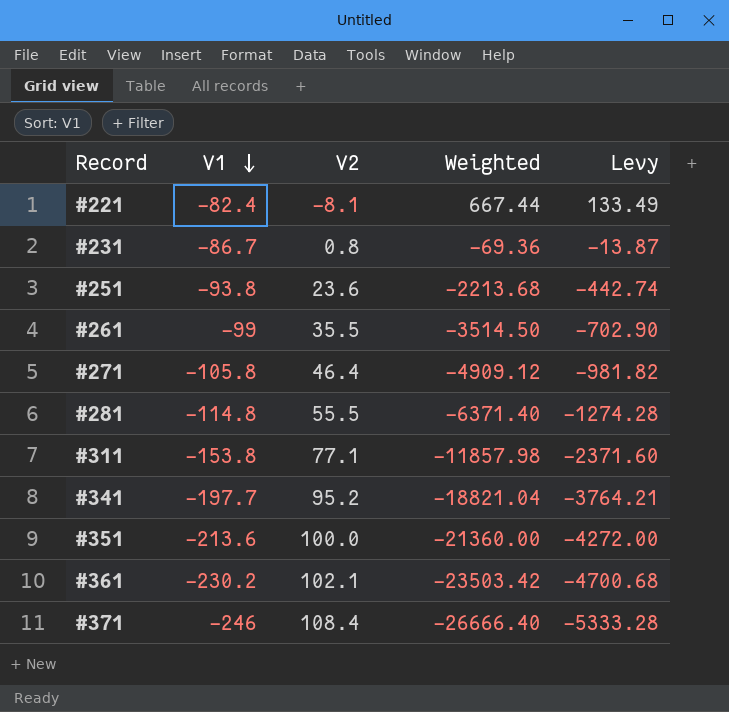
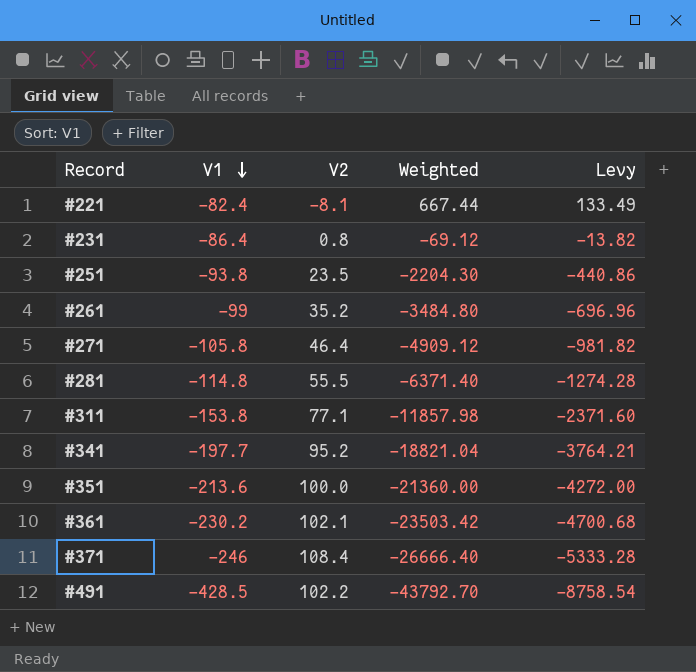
#231 | V1: -86.7 -> -86.4
#231 | Weighted: -69.36 -> -69.12
#231 | Levy: -13.87 -> -13.82
#251 | V2: 23.6 -> 23.5
#251 | Weighted: -2213.68 -> -2204.30
#251 | Levy: -442.74 -> -440.86
#261 | V2: 35.5 -> 35.2
#261 | Weighted: -3514.50 -> -3484.80
#261 | Levy: -702.90 -> -696.96
row #491: none -> -428.5 | 102.2 | -43792.70 | -8758.54

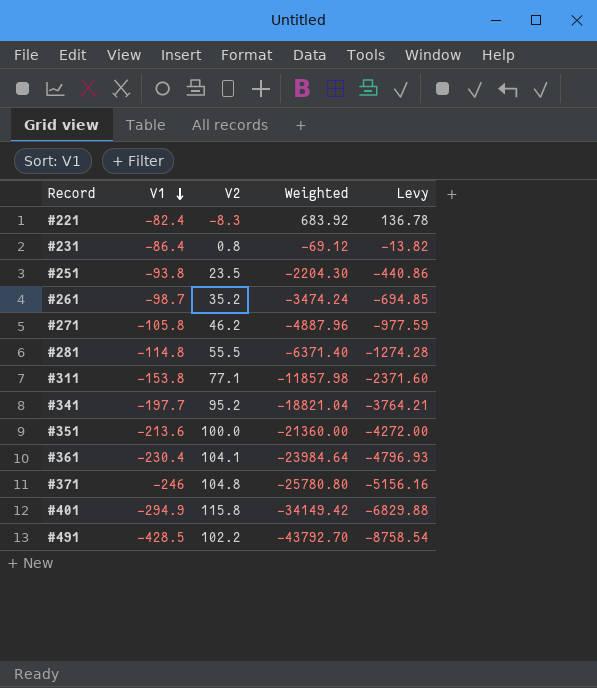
#221 | V2: -8.1 -> -8.3
#221 | Weighted: 667.44 -> 683.92
#221 | Levy: 133.49 -> 136.78
#261 | V1: -99 -> -98.7
#261 | Weighted: -3484.80 -> -3474.24
#261 | Levy: -696.96 -> -694.85
#271 | V2: 46.4 -> 46.2
#271 | Weighted: -4909.12 -> -4887.96
#271 | Levy: -981.82 -> -977.59
#361 | V1: -230.2 -> -230.4
#361 | V2: 102.1 -> 104.1
#361 | Weighted: -23503.42 -> -23984.64
#361 | Levy: -4700.68 -> -4796.93
#371 | V2: 108.4 -> 104.8
#371 | Weighted: -26666.40 -> -25780.80
#371 | Levy: -5333.28 -> -5156.16
row #401: none -> -294.9 | 115.8 | -34149.42 | -6829.88

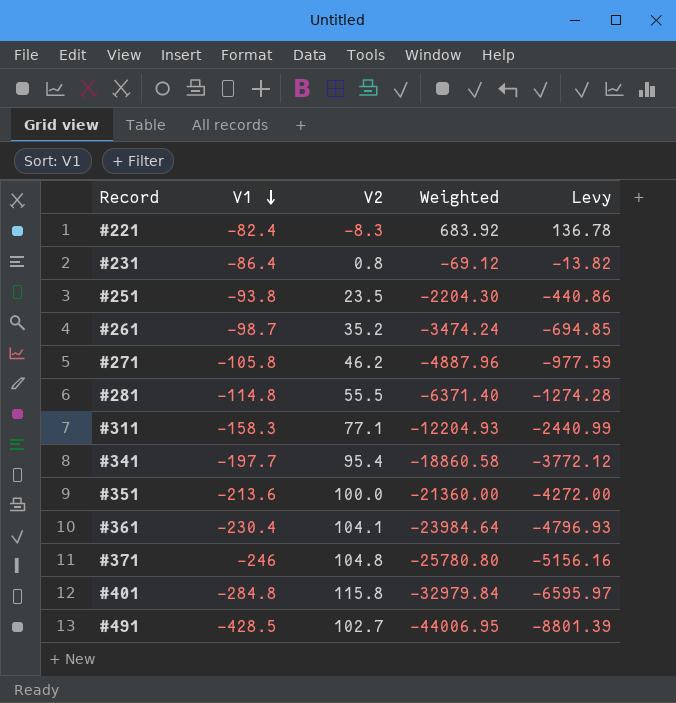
#311 | V1: -153.8 -> -158.3
#311 | Weighted: -11857.98 -> -12204.93
#311 | Levy: -2371.60 -> -2440.99
#341 | V2: 95.2 -> 95.4
#341 | Weighted: -18821.04 -> -18860.58
#341 | Levy: -3764.21 -> -3772.12
#401 | V1: -294.9 -> -284.8
#401 | Weighted: -34149.42 -> -32979.84
#401 | Levy: -6829.88 -> -6595.97
#491 | V2: 102.2 -> 102.7
#491 | Weighted: -43792.70 -> -44006.95
#491 | Levy: -8758.54 -> -8801.39

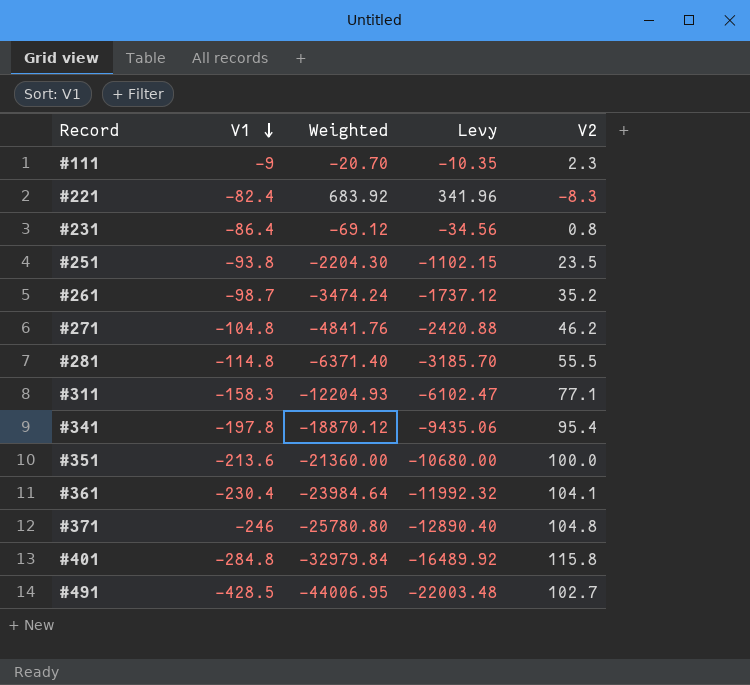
column Levy | formula: [Weighted] * 0.2 -> [Weighted] * 0.5
column V2 | position: 3 -> 5
row #111: none -> -9 | -20.70 | -10.35 | 2.3
#271 | V1: -105.8 -> -104.8
#271 | Weighted: -4887.96 -> -4841.76
#341 | V1: -197.7 -> -197.8
#341 | Weighted: -18860.58 -> -18870.12

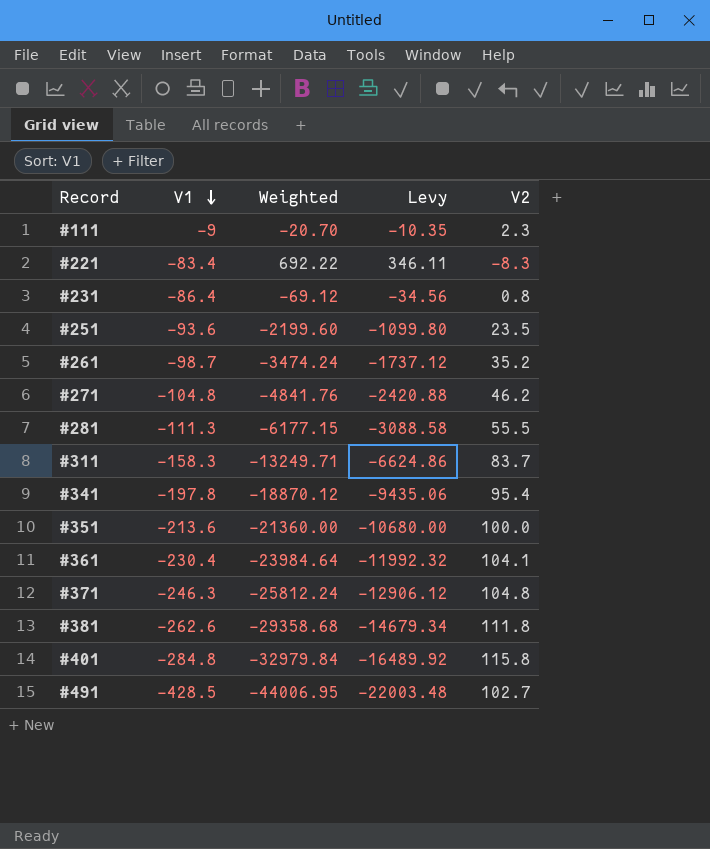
#221 | V1: -82.4 -> -83.4
#221 | Weighted: 683.92 -> 692.22
#221 | Levy: 341.96 -> 346.11
#251 | V1: -93.8 -> -93.6
#251 | Weighted: -2204.30 -> -2199.60
#251 | Levy: -1102.15 -> -1099.80
#281 | V1: -114.8 -> -111.3
#281 | Weighted: -6371.40 -> -6177.15
#281 | Levy: -3185.70 -> -3088.58
#311 | Weighted: -12204.93 -> -13249.71
#311 | Levy: -6102.47 -> -6624.86
#311 | V2: 77.1 -> 83.7
#371 | V1: -246 -> -246.3
#371 | Weighted: -25780.80 -> -25812.24
#371 | Levy: -12890.40 -> -12906.12
row #381: none -> -262.6 | -29358.68 | -14679.34 | 111.8

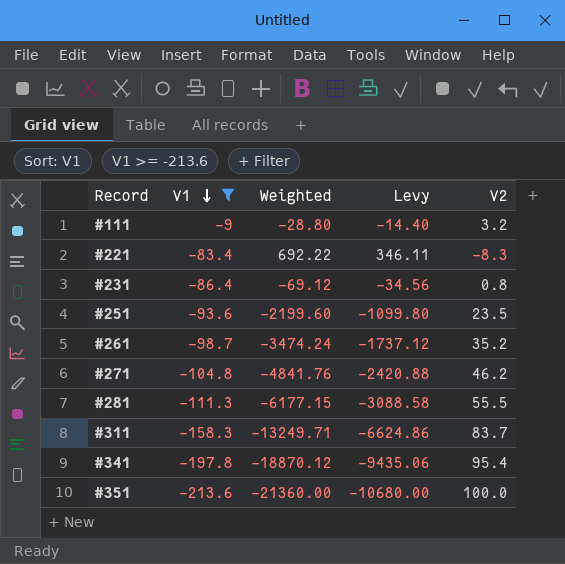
filter: none -> V1 >= -213.6
#111 | Weighted: -20.70 -> -28.80
#111 | Levy: -10.35 -> -14.40
#111 | V2: 2.3 -> 3.2

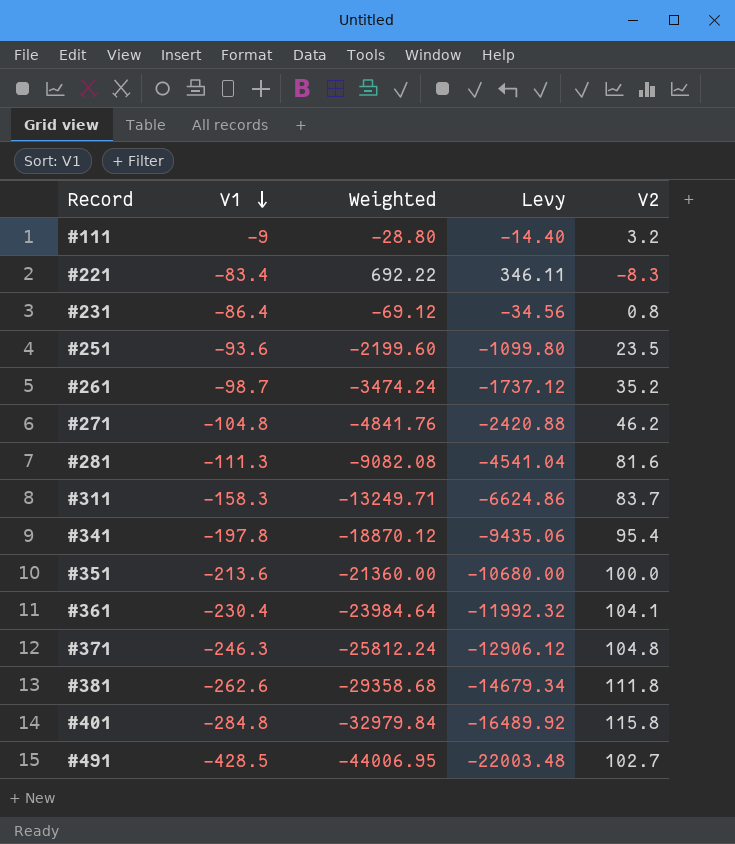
filter: V1 >= -213.6 -> none
#281 | Weighted: -6177.15 -> -9082.08
#281 | Levy: -3088.58 -> -4541.04
#281 | V2: 55.5 -> 81.6

